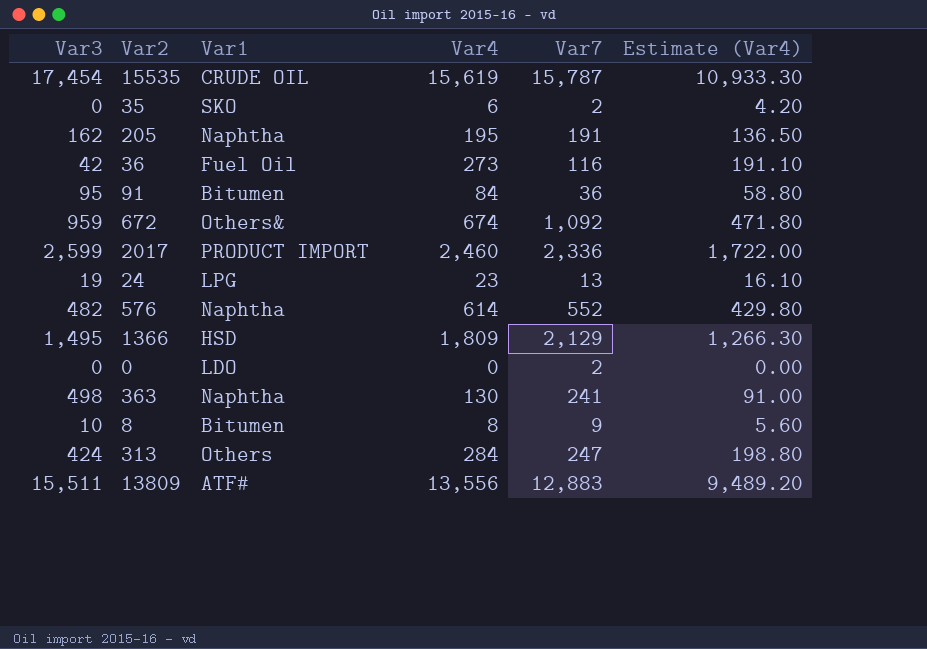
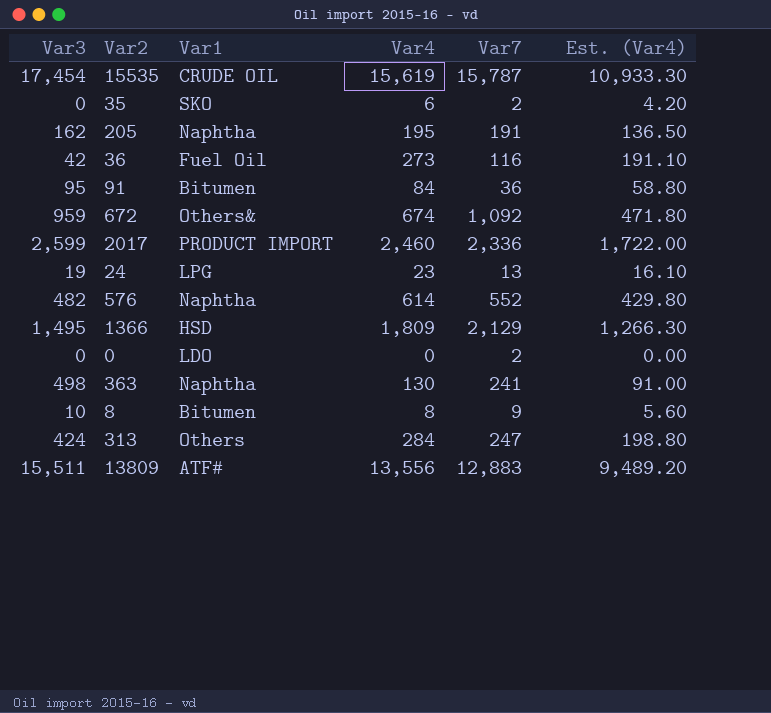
column name: Estimate (Var4) -> Est. (Var4)

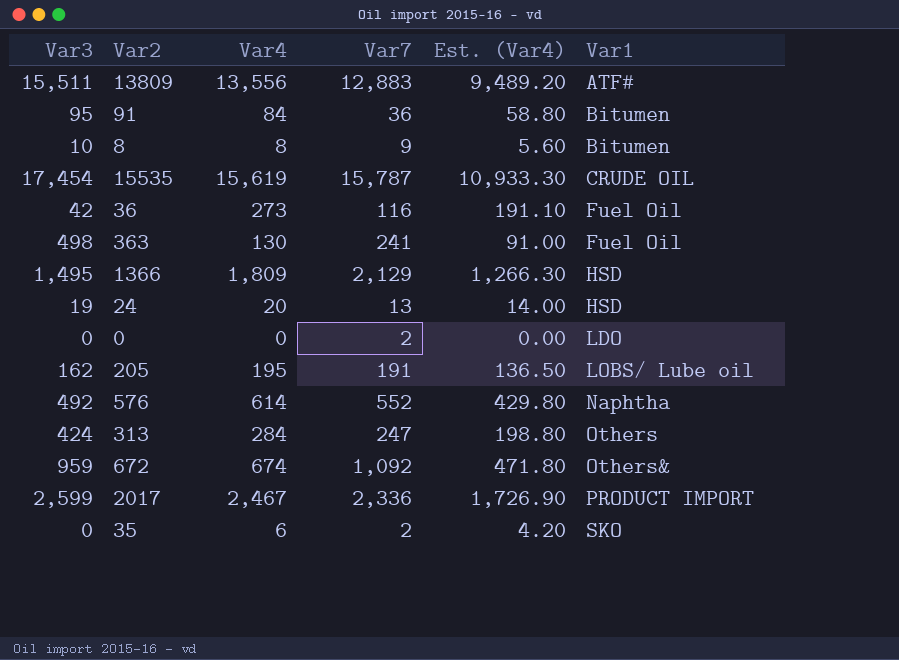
row order: none -> Var1 ascending
column Var1 | position: 3 -> 6
363 | Var1: Naphtha -> Fuel Oil
24 | Var4: 23 -> 20
24 | Est. (Var4): 16.10 -> 14.00
24 | Var1: LPG -> HSD
205 | Var1: Naphtha -> LOBS/ Lube oil
576 | Var3: 482 -> 492
2017 | Var4: 2,460 -> 2,467
2017 | Est. (Var4): 1,722.00 -> 1,726.90

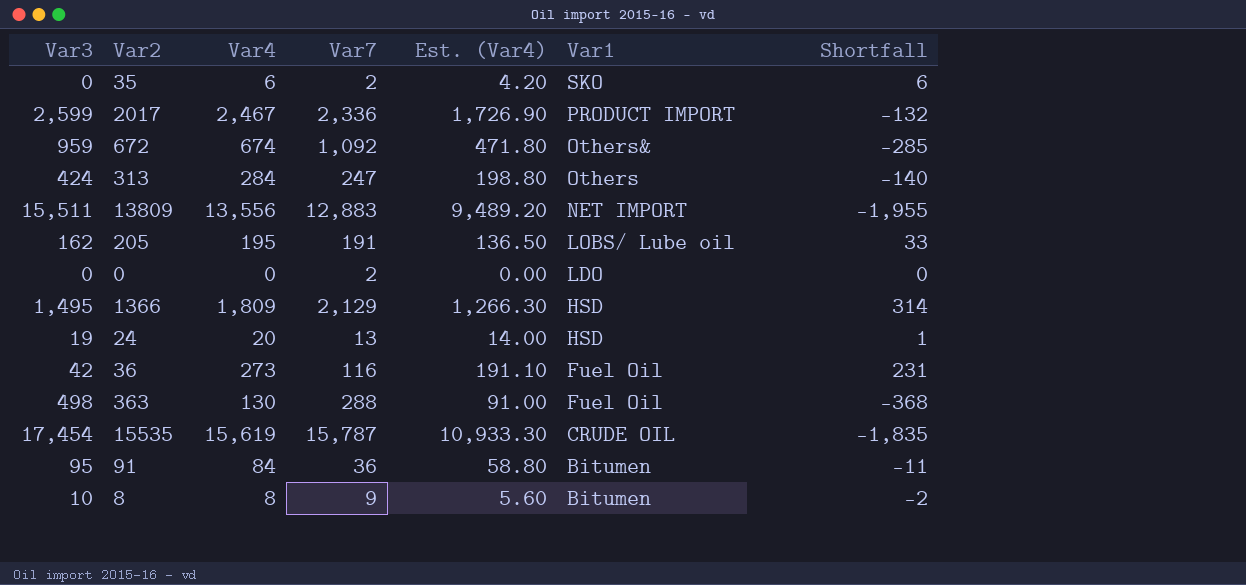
row order: Var1 ascending -> Var1 descending
column Shortfall | formula: none -> [Var4] - [Var3]
row 576: 492 | 614 | 552 | 429.80 | Naphtha -> none
13809 | Var1: ATF# -> NET IMPORT
363 | Var7: 241 -> 288

